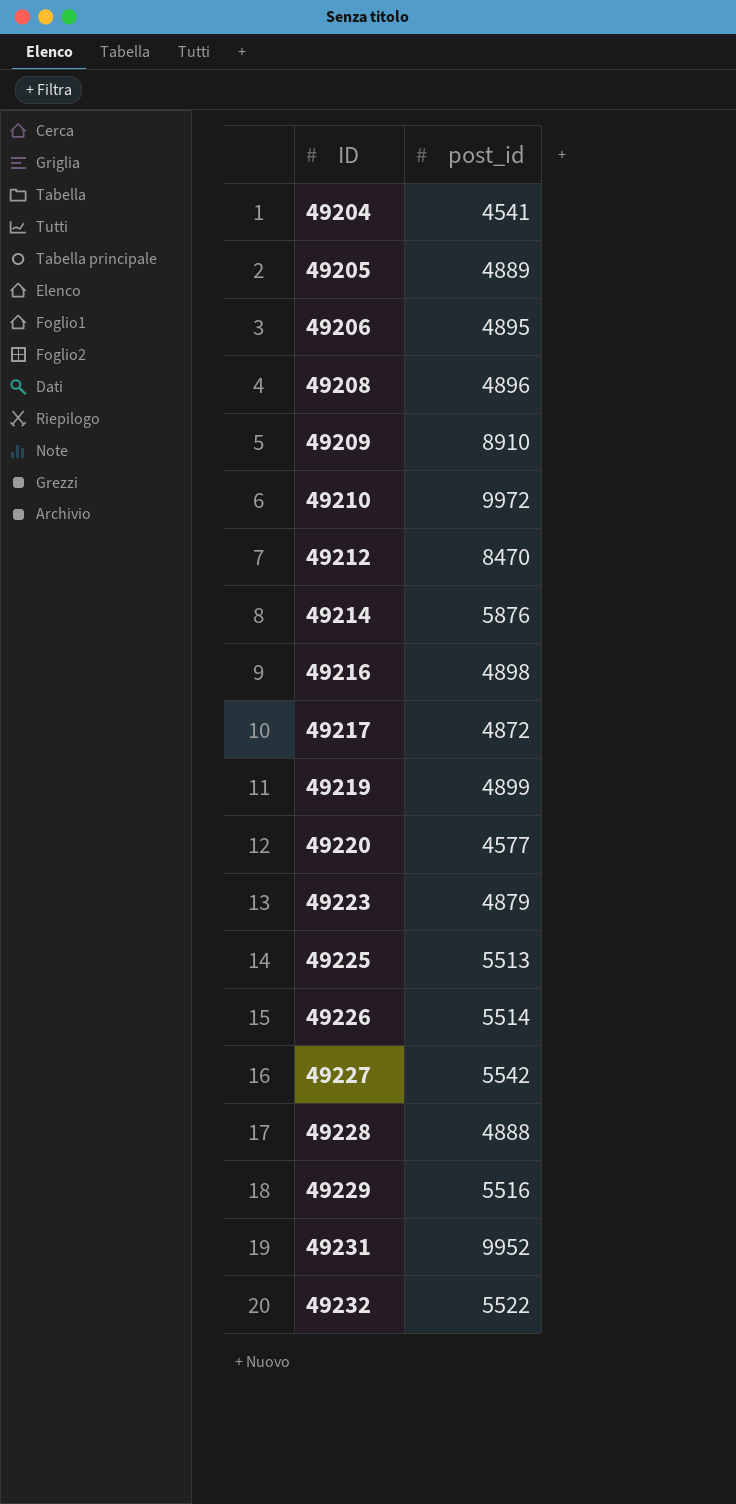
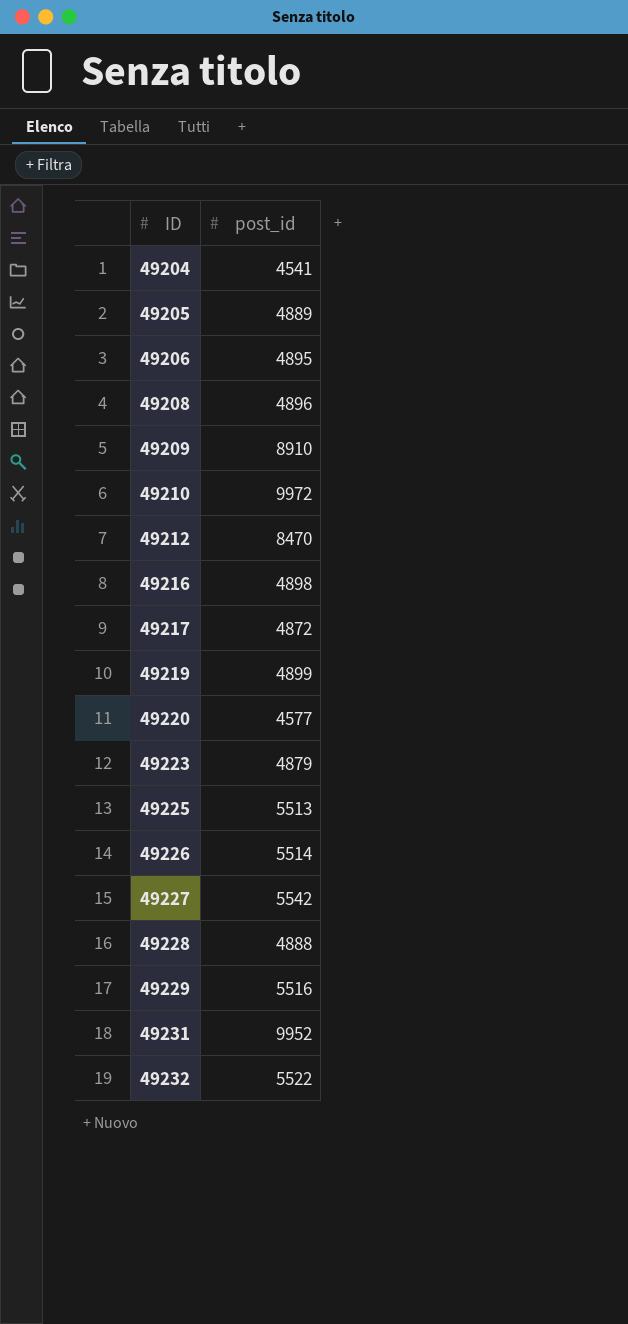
row 49214: 5876 -> none

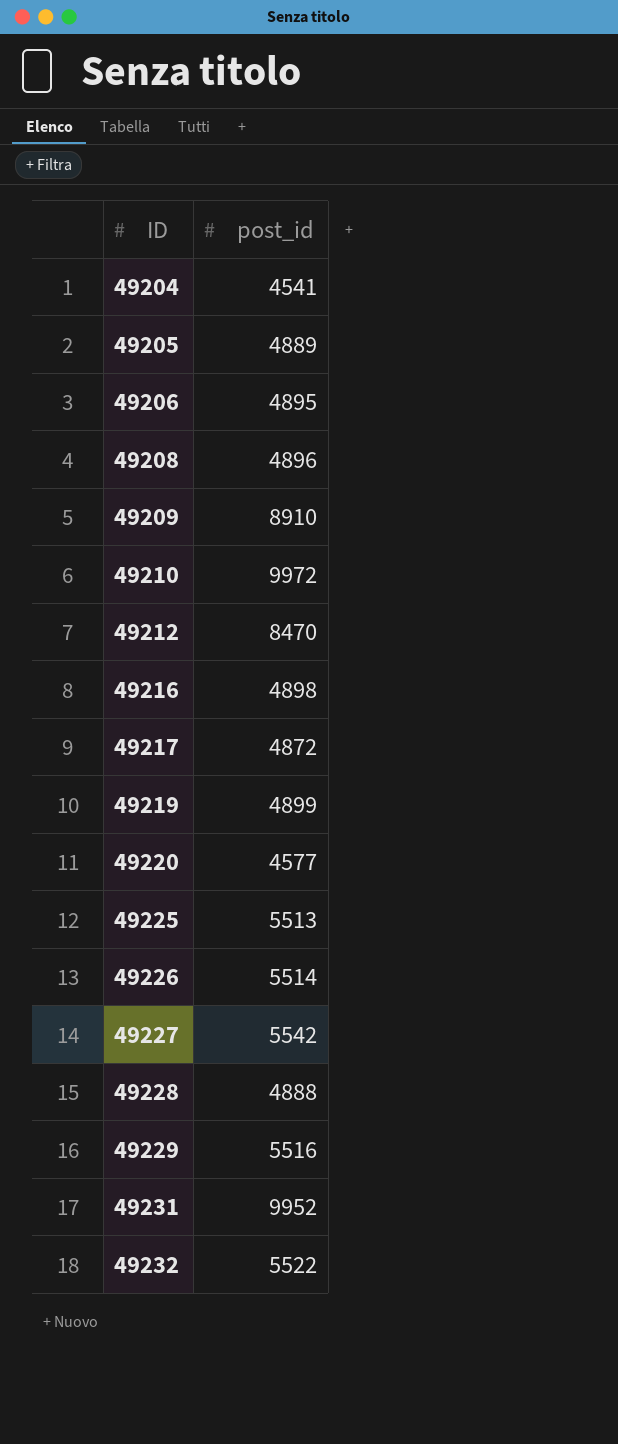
row 49223: 4879 -> none

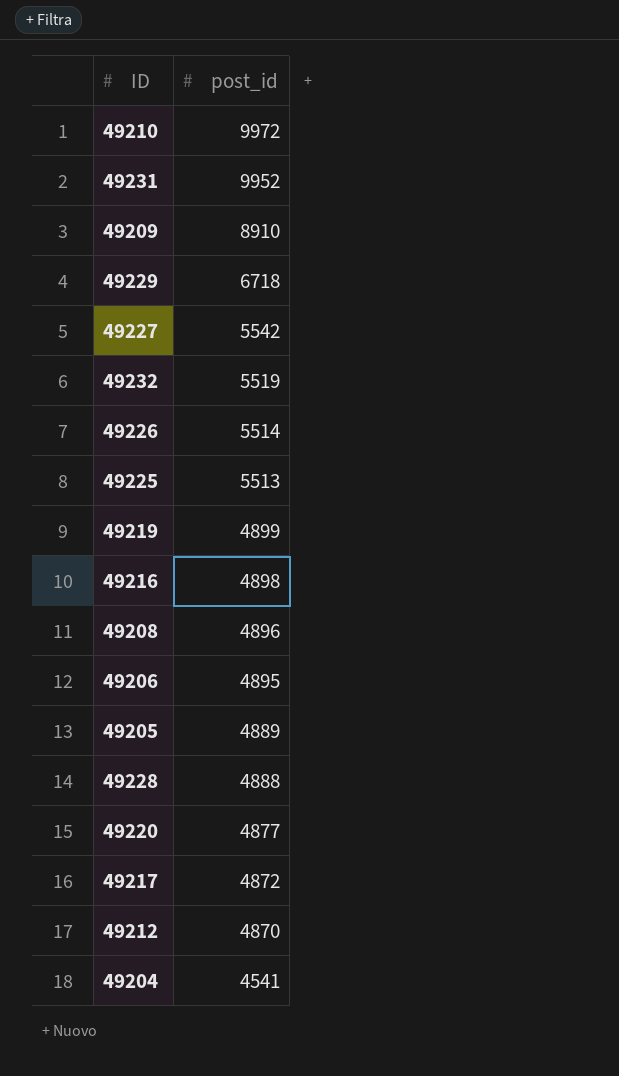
row order: ID ascending -> post_id descending
49229 | post_id: 5516 -> 6718
49232 | post_id: 5522 -> 5519
49220 | post_id: 4577 -> 4877
49212 | post_id: 8470 -> 4870

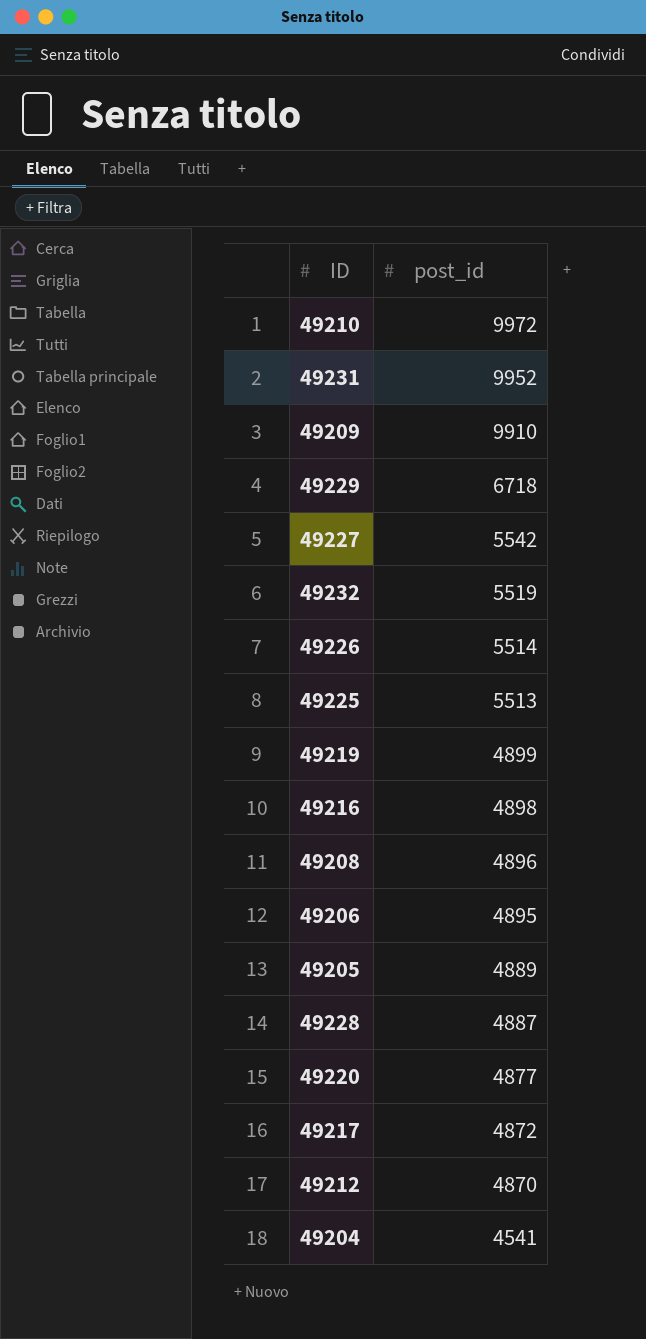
49209 | post_id: 8910 -> 9910
49228 | post_id: 4888 -> 4887

